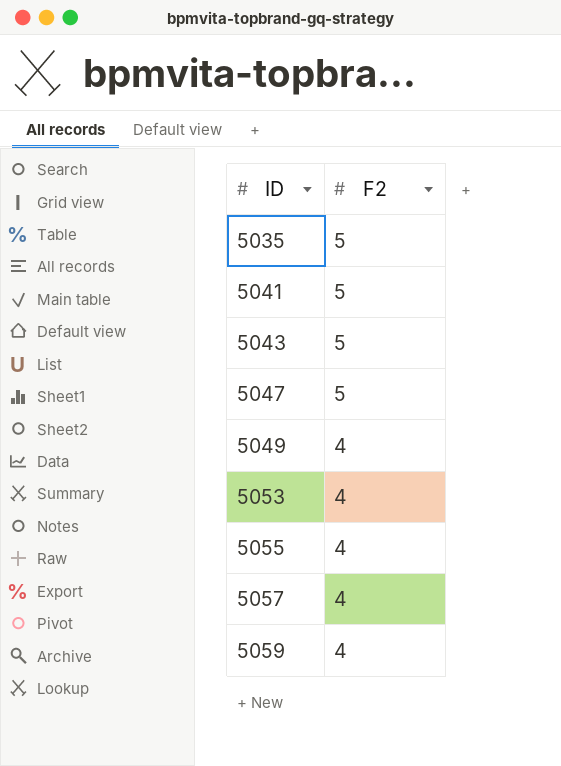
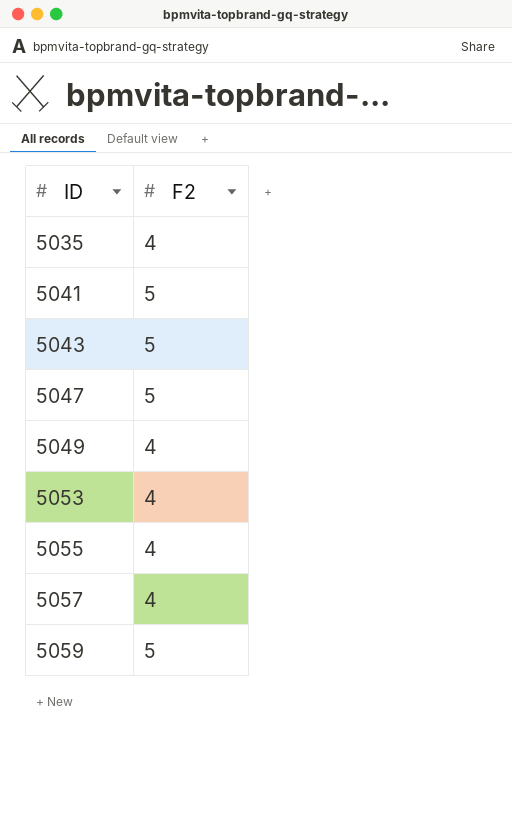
5035 | F2: 5 -> 4
5059 | F2: 4 -> 5

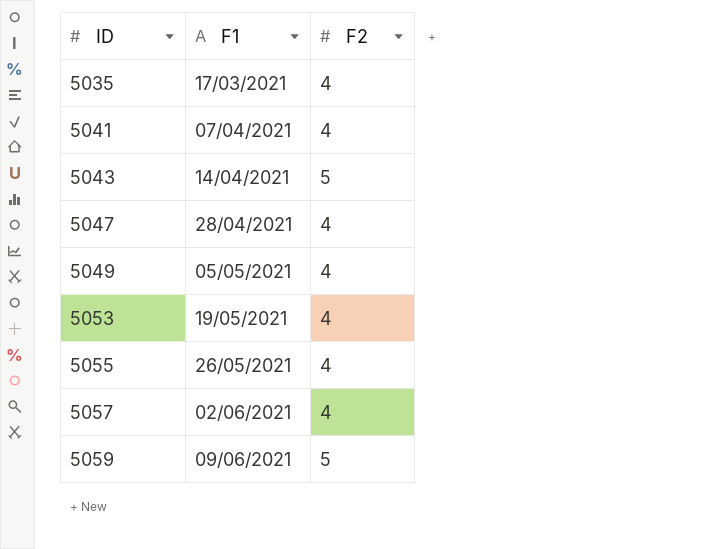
column F1 | position: none -> 2
5041 | F2: 5 -> 4
5047 | F2: 5 -> 4

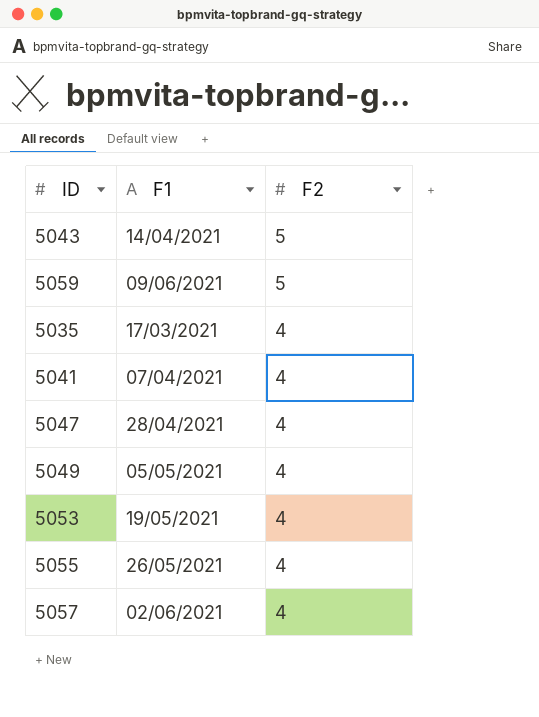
row order: ID ascending -> F2 descending

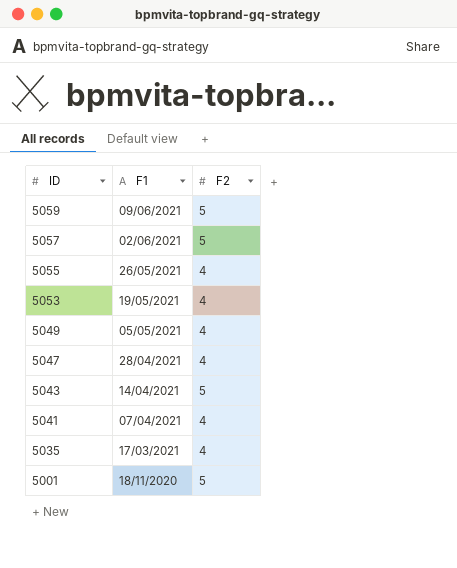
row order: F2 descending -> ID descending
5057 | F2: 4 -> 5
row 5001: none -> 18/11/2020 | 5

